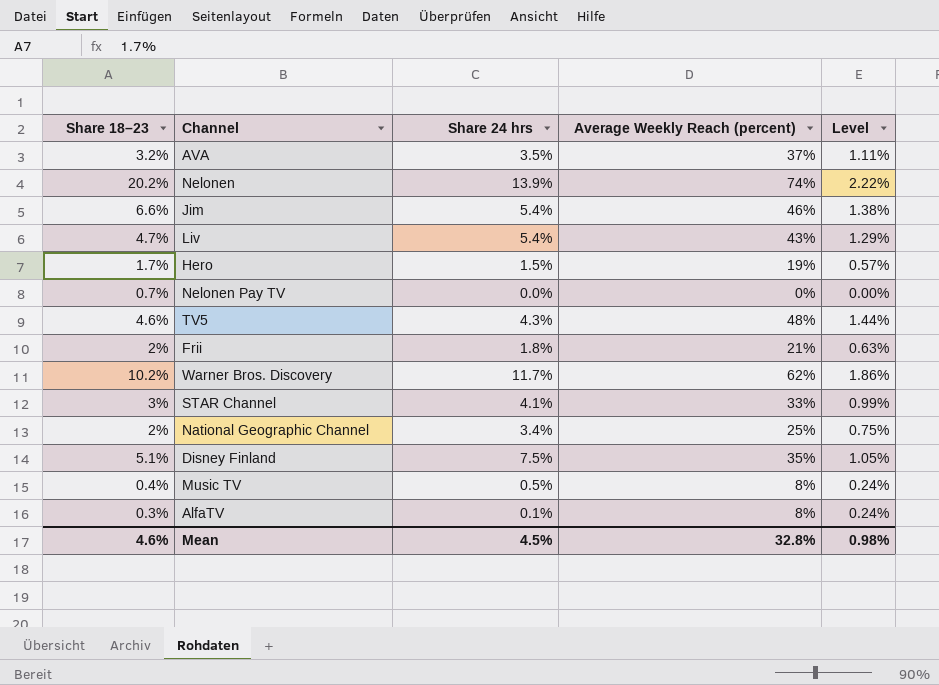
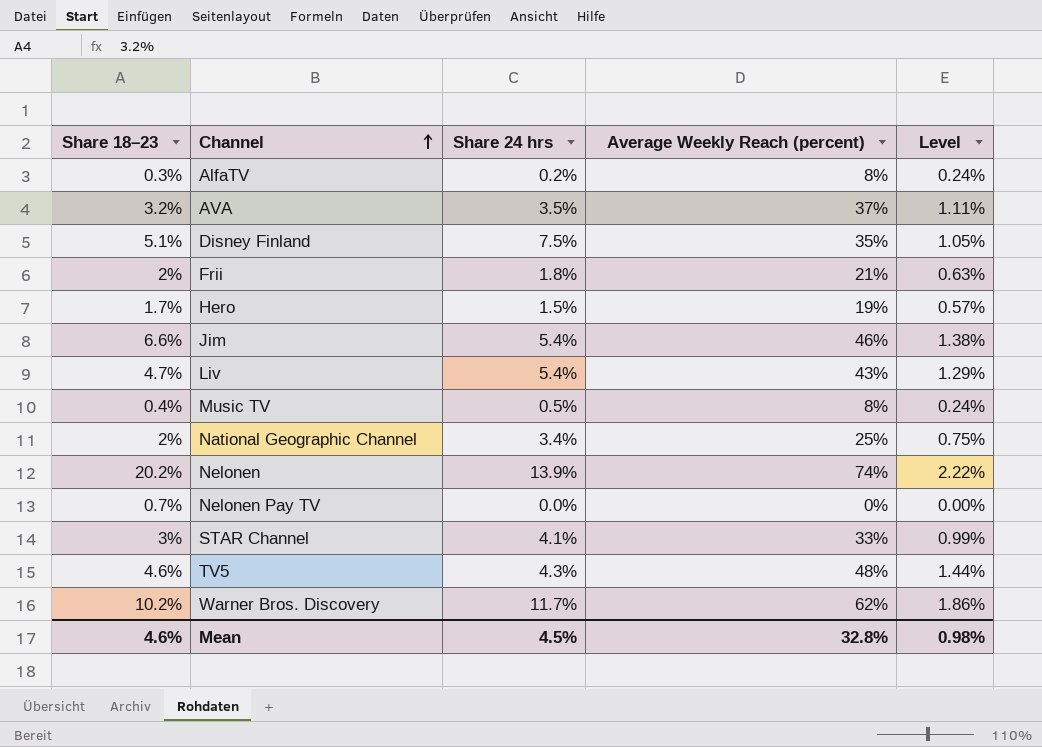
row order: none -> Channel ascending
AlfaTV | Share 24 hrs: 0.1% -> 0.2%

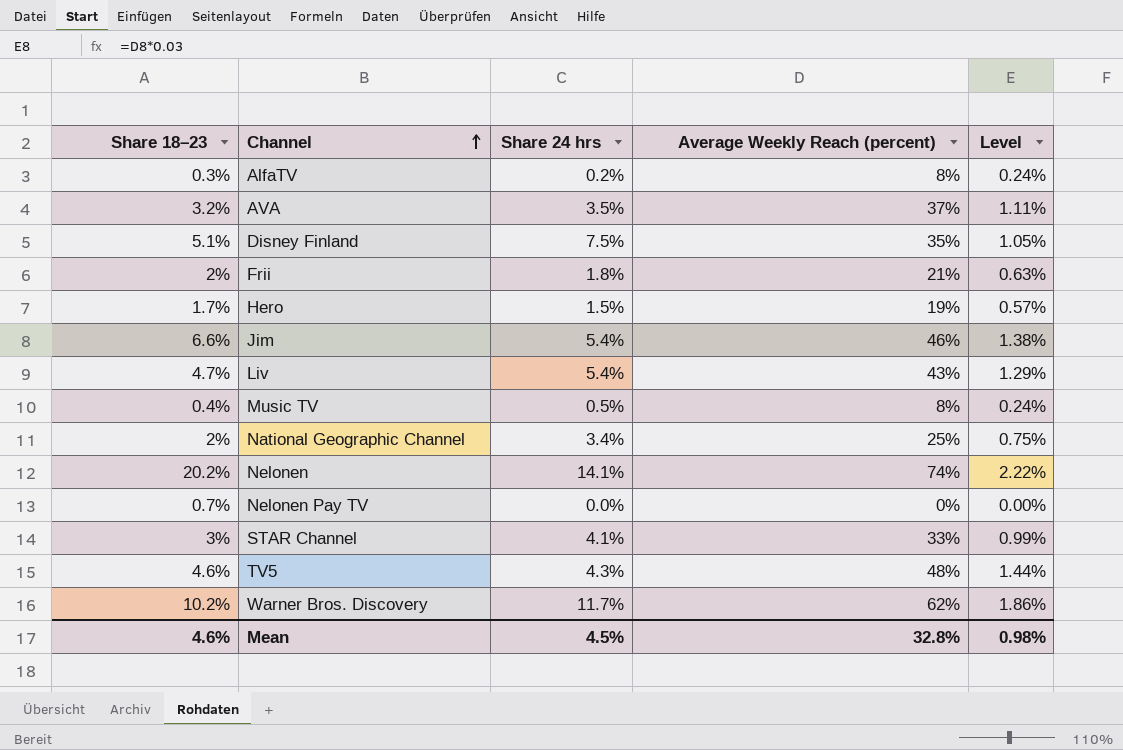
Nelonen | Share 24 hrs: 13.9% -> 14.1%

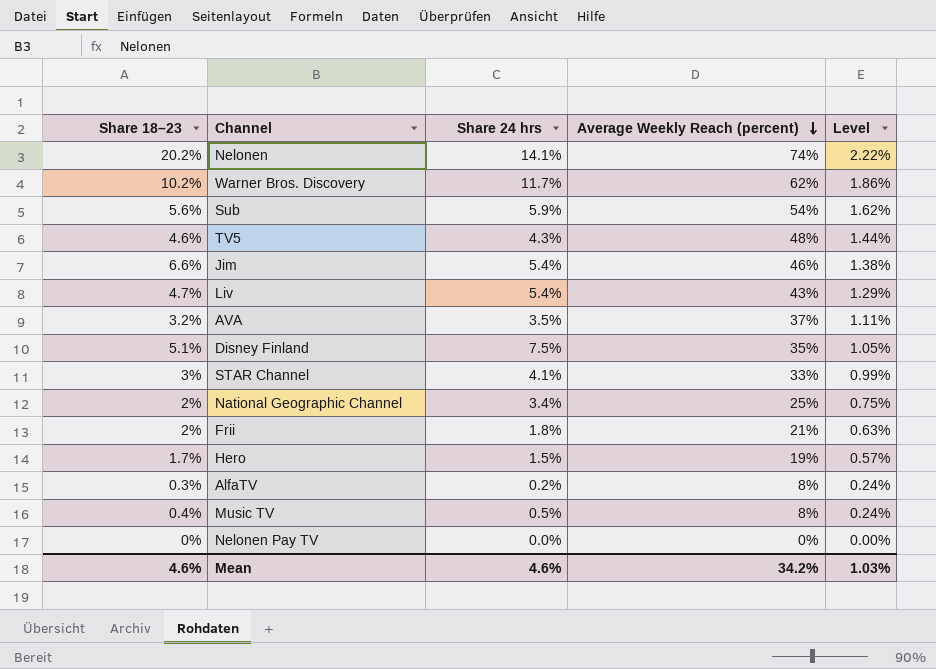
row order: Channel ascending -> Average Weekly Reach (percent) descending
row Sub: none -> 5.6% | 5.9% | 54% | 1.62%
Nelonen Pay TV | Share 18–23: 0.7% -> 0%
Mean | Share 24 hrs: 4.5% -> 4.6%
Mean | Average Weekly Reach (percent): 32.8% -> 34.2%
Mean | Level: 0.98% -> 1.03%

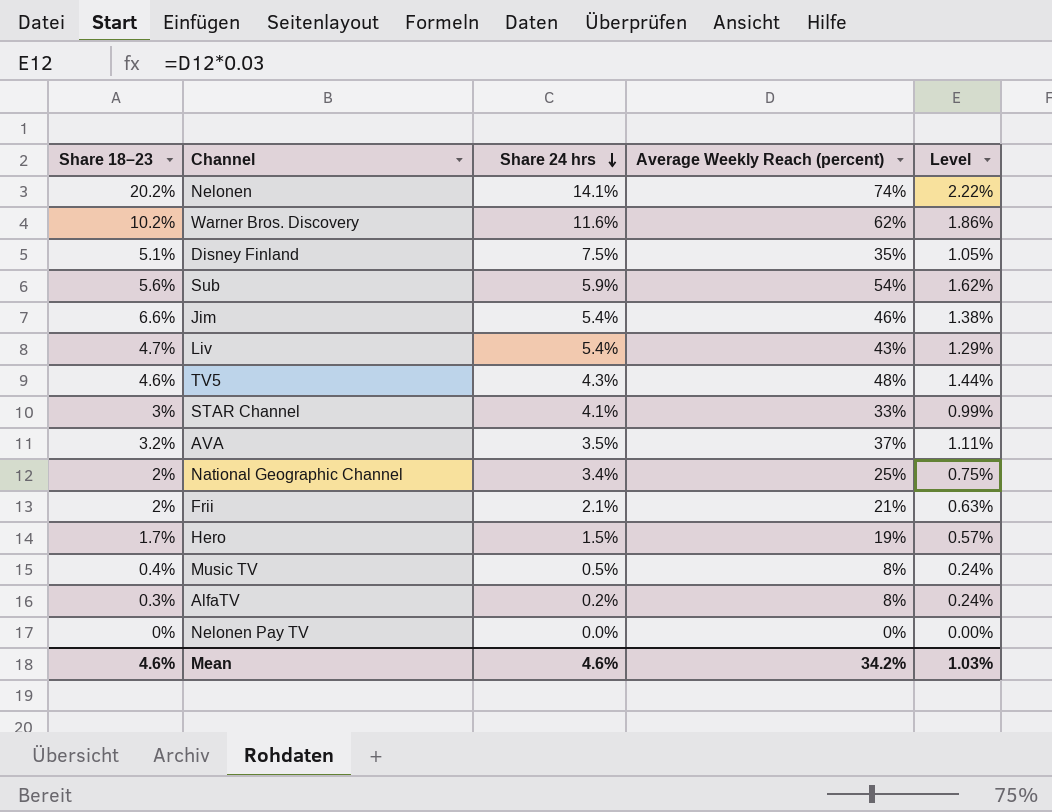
row order: Average Weekly Reach (percent) descending -> Share 24 hrs descending
Warner Bros. Discovery | Share 24 hrs: 11.7% -> 11.6%
Frii | Share 24 hrs: 1.8% -> 2.1%

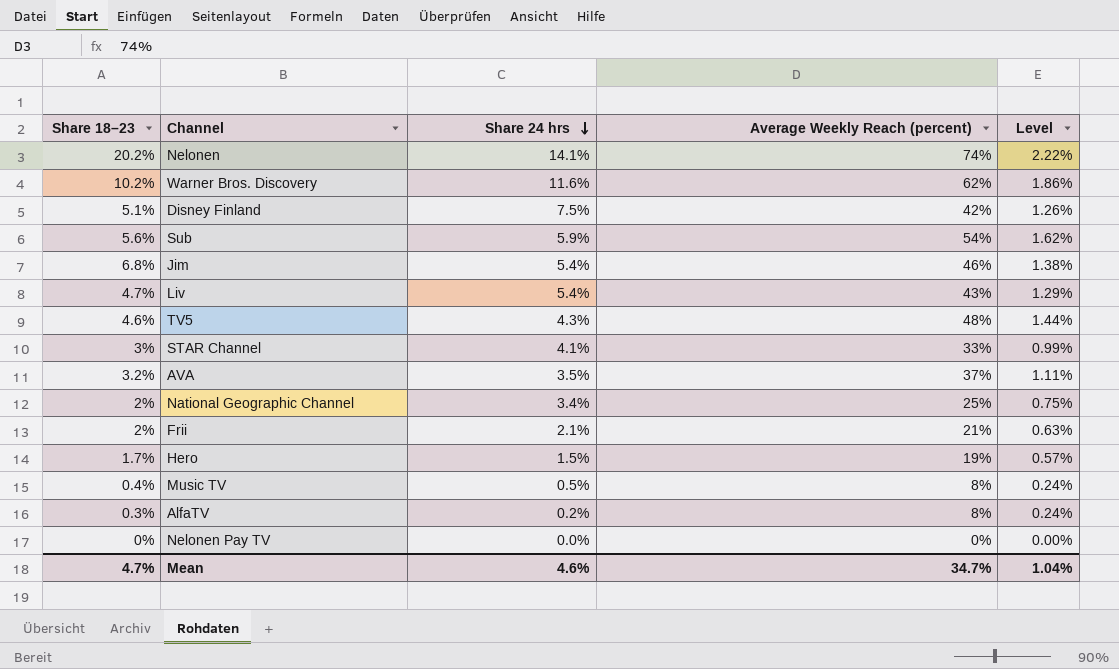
Disney Finland | Average Weekly Reach (percent): 35% -> 42%
Disney Finland | Level: 1.05% -> 1.26%
Jim | Share 18–23: 6.6% -> 6.8%
Mean | Share 18–23: 4.6% -> 4.7%
Mean | Average Weekly Reach (percent): 34.2% -> 34.7%
Mean | Level: 1.03% -> 1.04%

